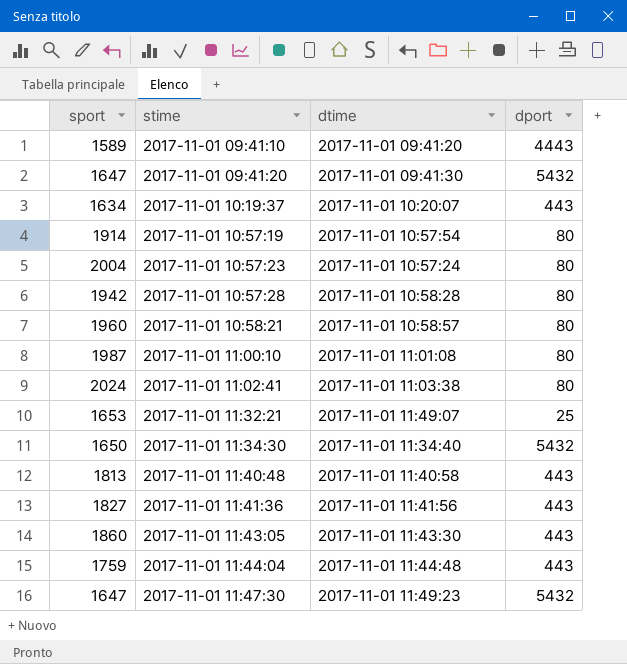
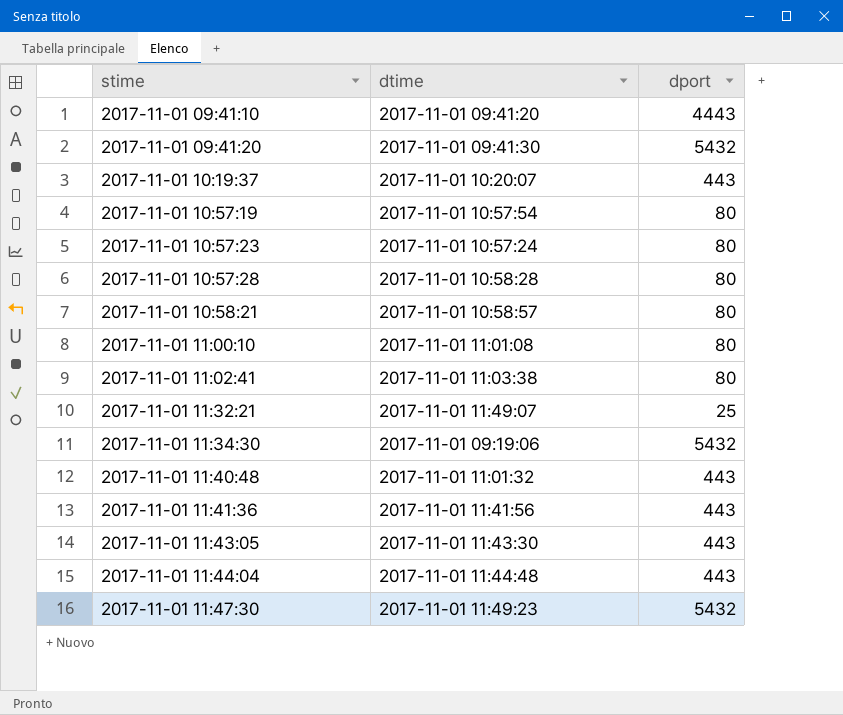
column sport | position: 1 -> none
2017-11-01 11:34:30 | dtime: 2017-11-01 11:34:40 -> 2017-11-01 09:19:06
2017-11-01 11:40:48 | dtime: 2017-11-01 11:40:58 -> 2017-11-01 11:01:32

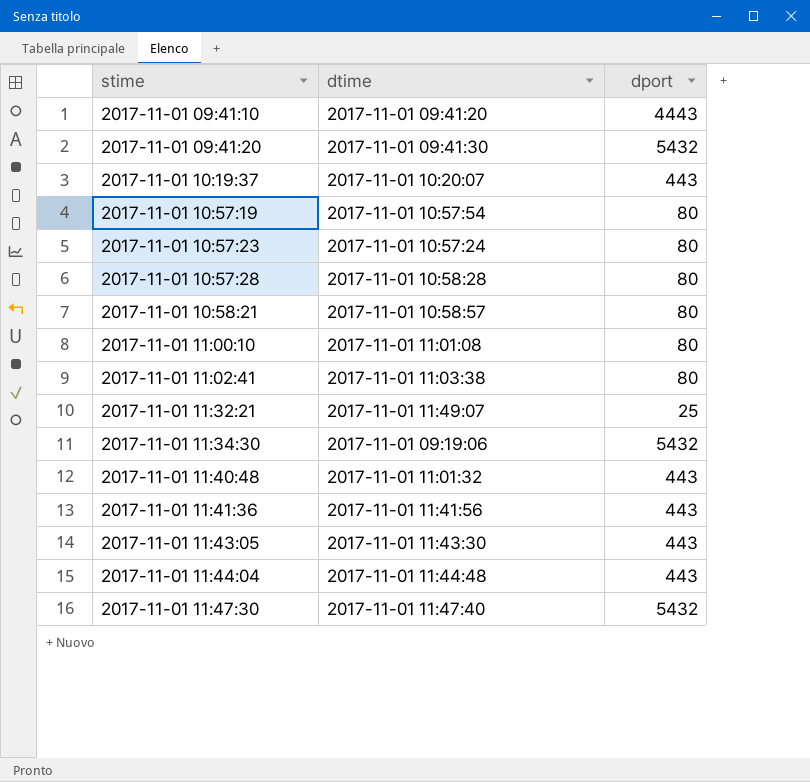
2017-11-01 11:47:30 | dtime: 2017-11-01 11:49:23 -> 2017-11-01 11:47:40

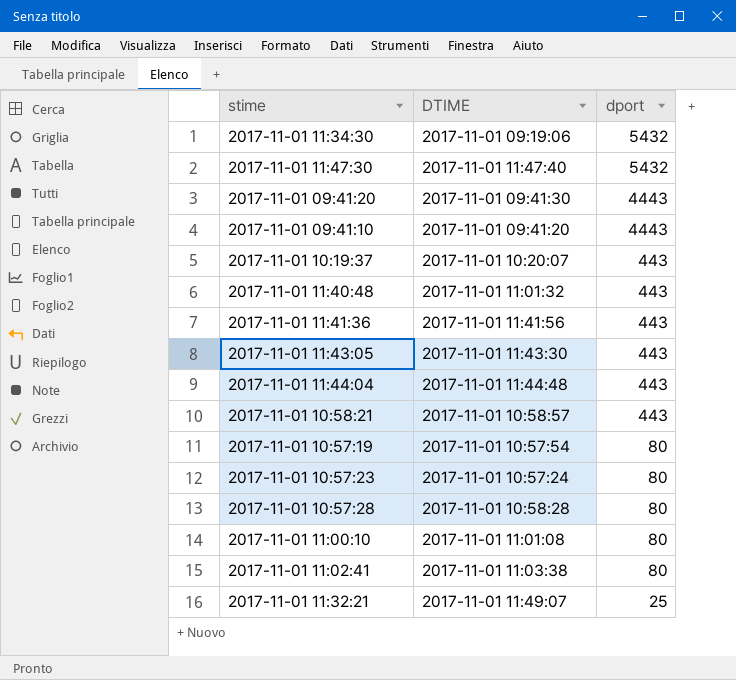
row order: stime ascending -> dport descending
column name: dtime -> DTIME
2017-11-01 09:41:20 | dport: 5432 -> 4443
2017-11-01 10:58:21 | dport: 80 -> 443

